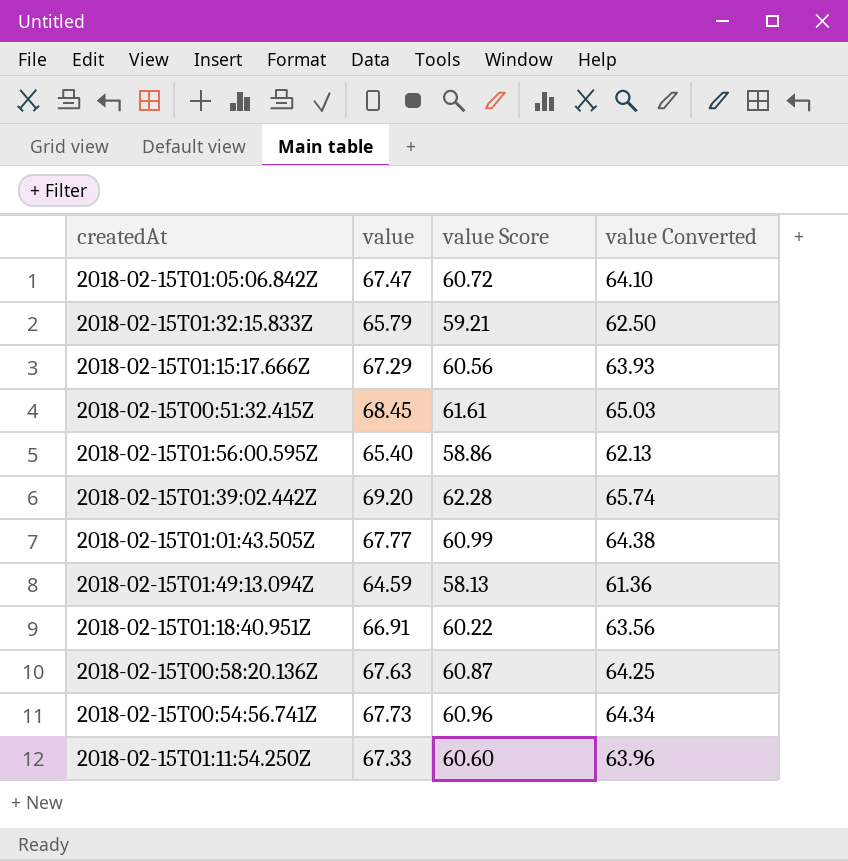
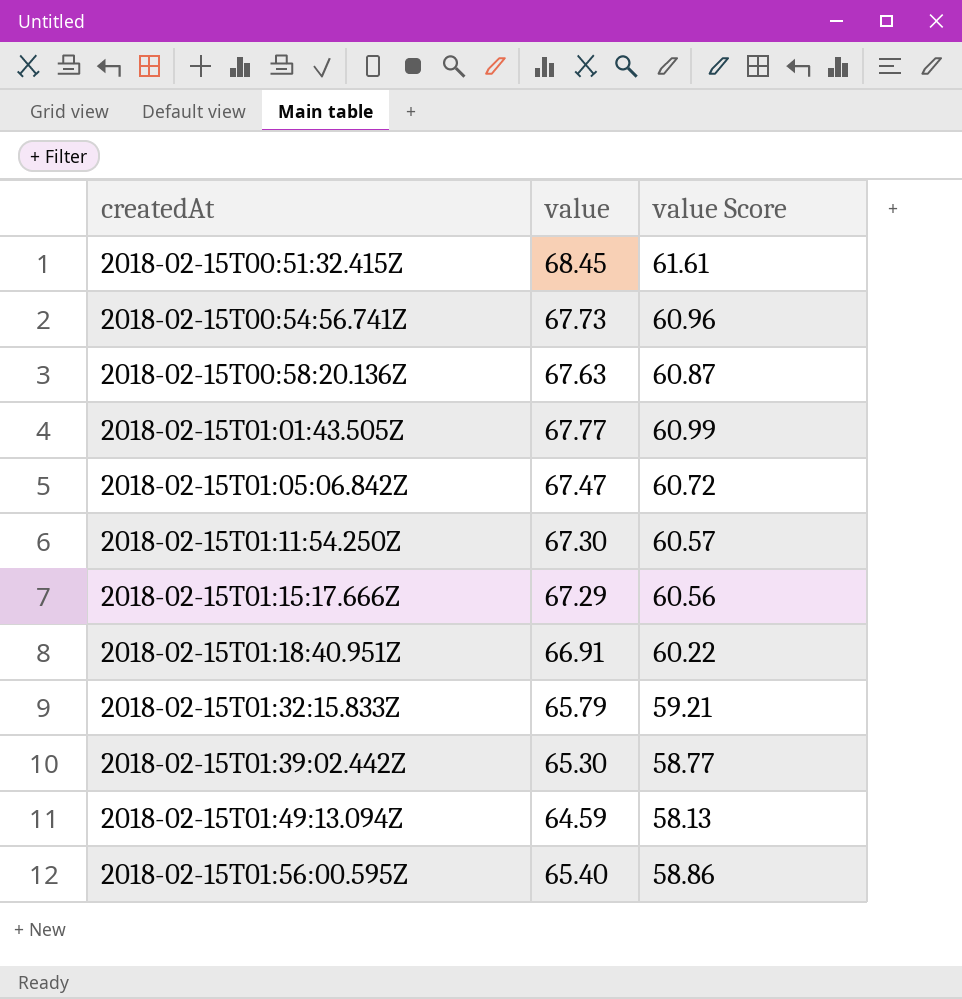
row order: none -> createdAt ascending
column value Converted | formula: [value] * 0.95 -> none
2018-02-15T01:11:54.250Z | value: 67.33 -> 67.30
2018-02-15T01:11:54.250Z | value Score: 60.60 -> 60.57
2018-02-15T01:39:02.442Z | value: 69.20 -> 65.30
2018-02-15T01:39:02.442Z | value Score: 62.28 -> 58.77

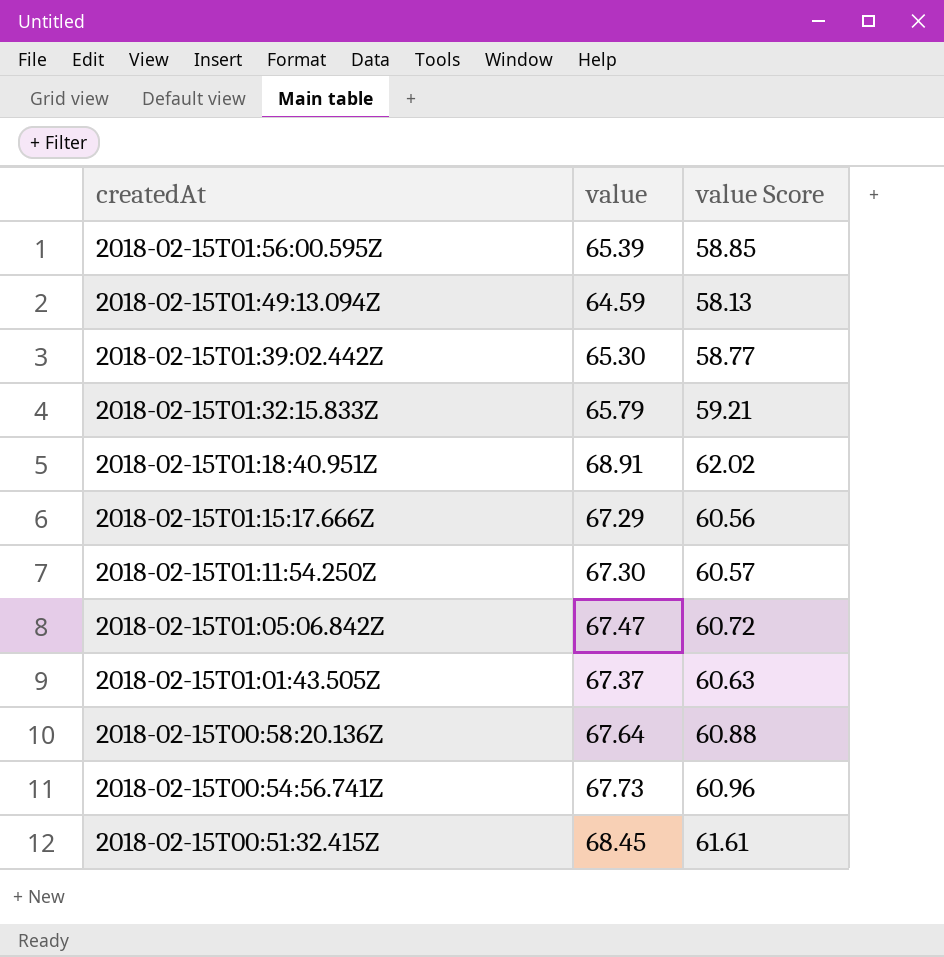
row order: createdAt ascending -> createdAt descending
2018-02-15T01:56:00.595Z | value: 65.40 -> 65.39
2018-02-15T01:56:00.595Z | value Score: 58.86 -> 58.85
2018-02-15T01:18:40.951Z | value: 66.91 -> 68.91
2018-02-15T01:18:40.951Z | value Score: 60.22 -> 62.02
2018-02-15T01:01:43.505Z | value: 67.77 -> 67.37
2018-02-15T01:01:43.505Z | value Score: 60.99 -> 60.63
2018-02-15T00:58:20.136Z | value: 67.63 -> 67.64
2018-02-15T00:58:20.136Z | value Score: 60.87 -> 60.88

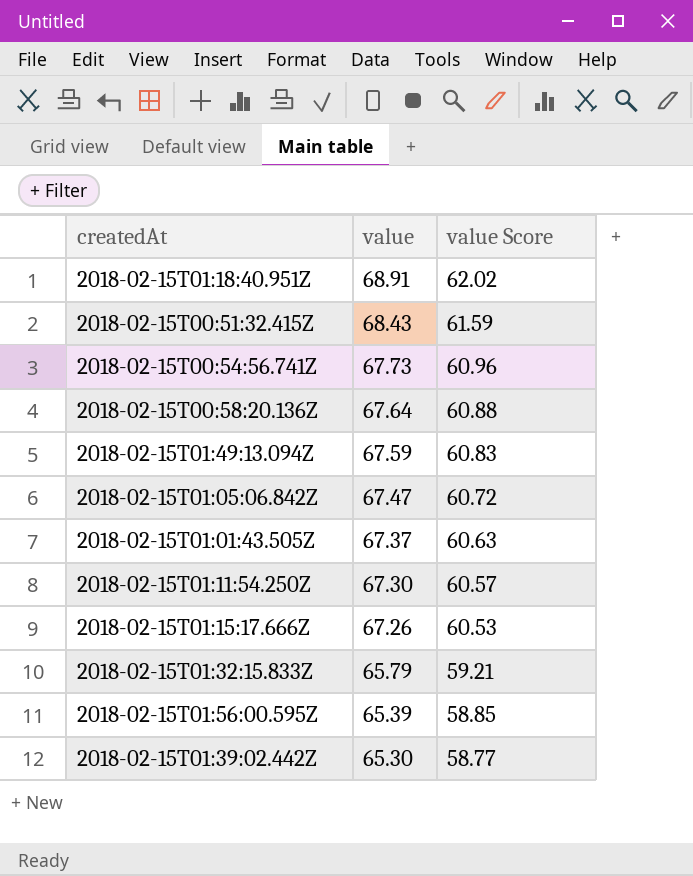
row order: createdAt descending -> value descending
2018-02-15T00:51:32.415Z | value: 68.45 -> 68.43
2018-02-15T00:51:32.415Z | value Score: 61.61 -> 61.59
2018-02-15T01:49:13.094Z | value: 64.59 -> 67.59
2018-02-15T01:49:13.094Z | value Score: 58.13 -> 60.83
2018-02-15T01:15:17.666Z | value: 67.29 -> 67.26
2018-02-15T01:15:17.666Z | value Score: 60.56 -> 60.53

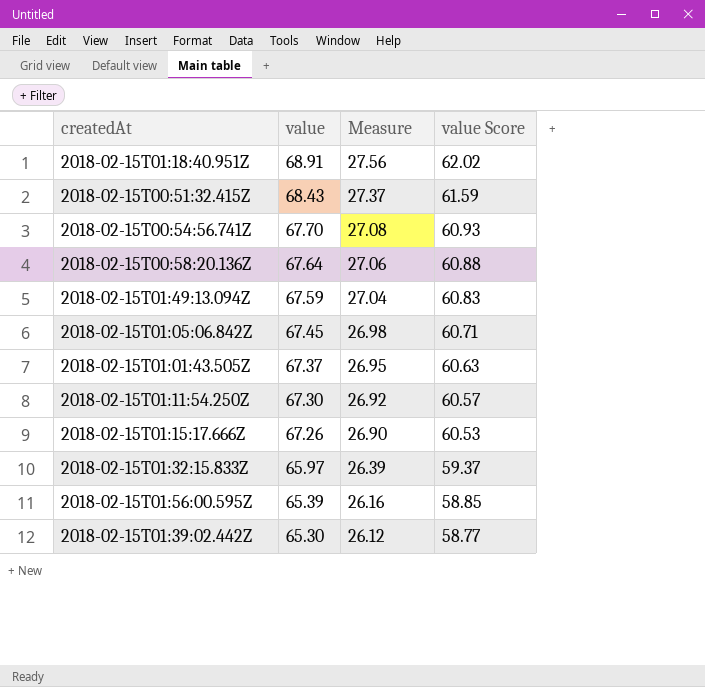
column Measure | formula: none -> [value] * 0.4
2018-02-15T00:54:56.741Z | value: 67.73 -> 67.70
2018-02-15T00:54:56.741Z | value Score: 60.96 -> 60.93
2018-02-15T01:05:06.842Z | value: 67.47 -> 67.45
2018-02-15T01:05:06.842Z | value Score: 60.72 -> 60.71
2018-02-15T01:32:15.833Z | value: 65.79 -> 65.97
2018-02-15T01:32:15.833Z | value Score: 59.21 -> 59.37

